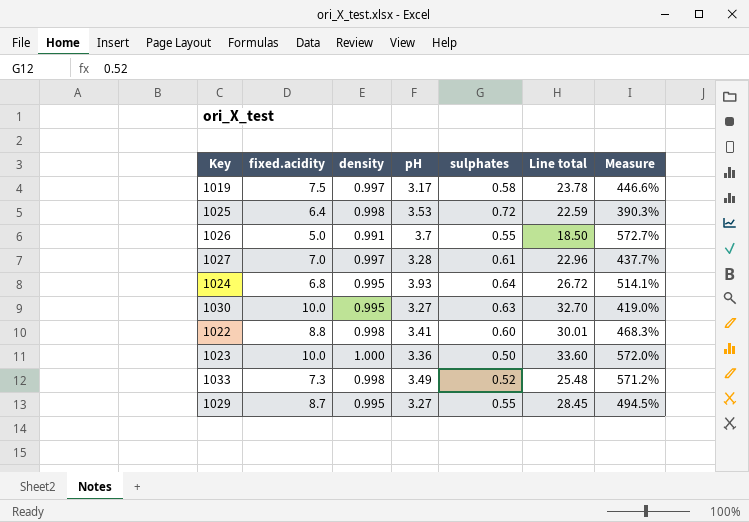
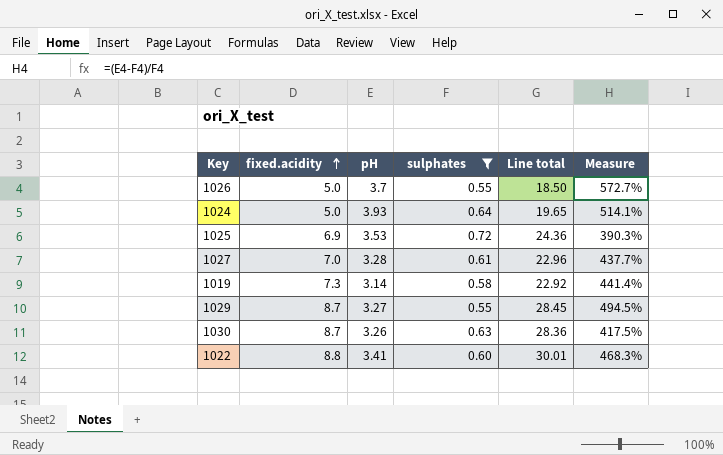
filter: none -> sulphates >= 0.55
row order: none -> fixed.acidity ascending
column density | position: 3 -> none
1024 | fixed.acidity: 6.8 -> 5.0
1024 | Line total: 26.72 -> 19.65
1025 | fixed.acidity: 6.4 -> 6.9
1025 | Line total: 22.59 -> 24.36
1019 | fixed.acidity: 7.5 -> 7.3
1019 | pH: 3.17 -> 3.14
1019 | Line total: 23.78 -> 22.92
1019 | Measure: 446.6% -> 441.4%
1030 | fixed.acidity: 10.0 -> 8.7
1030 | pH: 3.27 -> 3.26
1030 | Line total: 32.70 -> 28.36
1030 | Measure: 419.0% -> 417.5%

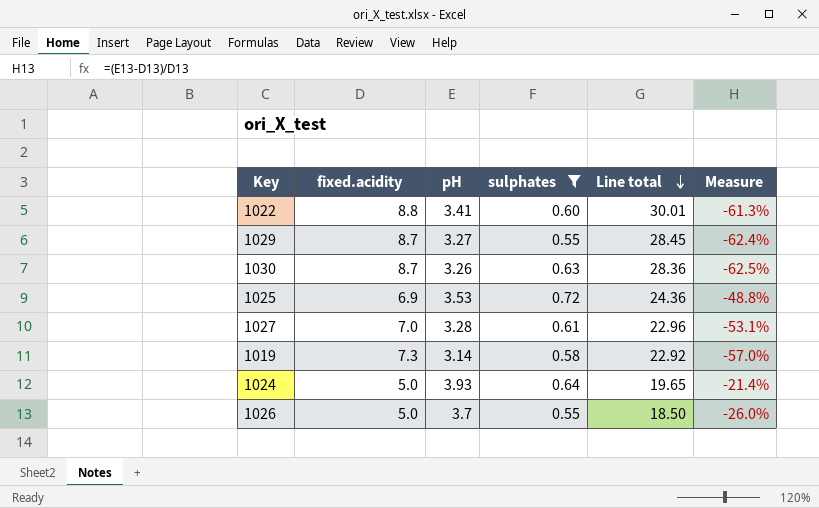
row order: fixed.acidity ascending -> Line total descending
column Measure | formula: ([pH] - [sulphates]) / [sulphates] -> ([pH] - [fixed.acidity]) / [fixed.acidity]

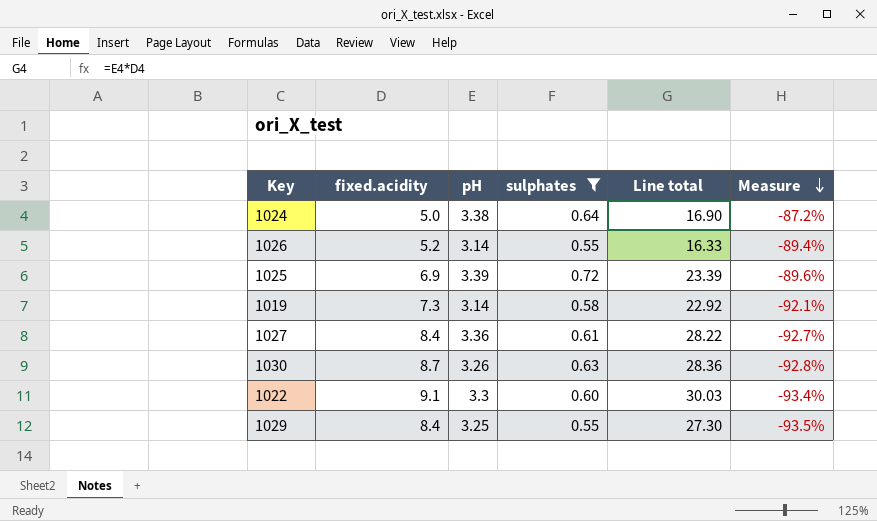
row order: Line total descending -> Measure descending
column Measure | formula: ([pH] - [fixed.acidity]) / [fixed.acidity] -> ([sulphates] - [fixed.acidity]) / [fixed.acidity]
1024 | pH: 3.93 -> 3.38
1024 | Line total: 19.65 -> 16.90
1026 | fixed.acidity: 5.0 -> 5.2
1026 | pH: 3.7 -> 3.14
1026 | Line total: 18.50 -> 16.33
1025 | pH: 3.53 -> 3.39
1025 | Line total: 24.36 -> 23.39
1027 | fixed.acidity: 7.0 -> 8.4
1027 | pH: 3.28 -> 3.36
1027 | Line total: 22.96 -> 28.22
1022 | fixed.acidity: 8.8 -> 9.1
1022 | pH: 3.41 -> 3.3
1022 | Line total: 30.01 -> 30.03
1029 | fixed.acidity: 8.7 -> 8.4
1029 | pH: 3.27 -> 3.25
1029 | Line total: 28.45 -> 27.30

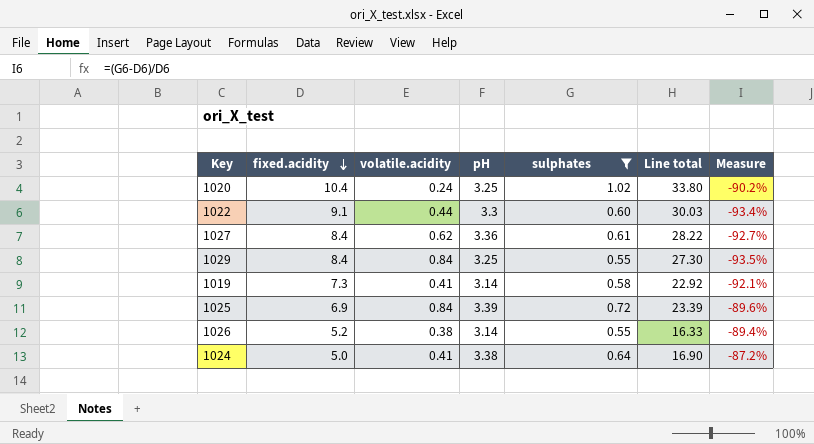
row order: Measure descending -> fixed.acidity descending
column volatile.acidity | position: none -> 3
row 1030: 8.7 | 3.26 | 0.63 | 28.36 | -92.8% -> none
row 1020: none -> 10.4 | 0.24 | 3.25 | 1.02 | 33.80 | -90.2%

